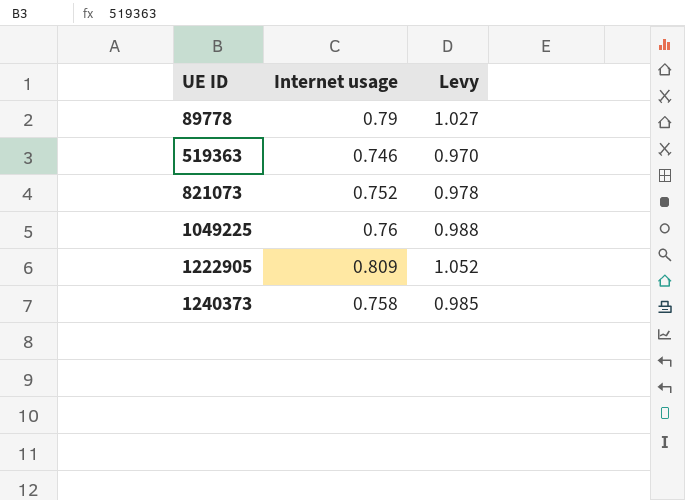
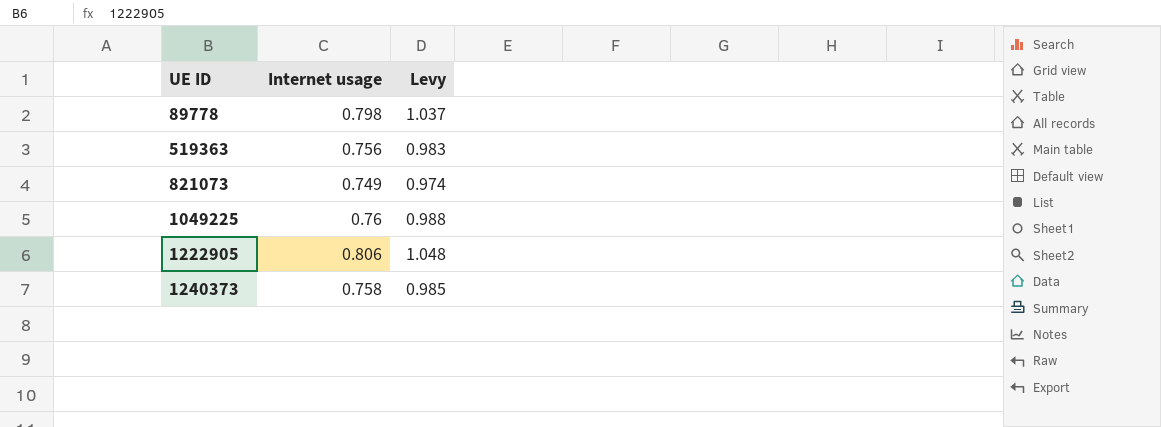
89778 | Internet usage: 0.79 -> 0.798
89778 | Levy: 1.027 -> 1.037
519363 | Internet usage: 0.746 -> 0.756
519363 | Levy: 0.970 -> 0.983
821073 | Internet usage: 0.752 -> 0.749
821073 | Levy: 0.978 -> 0.974
1222905 | Internet usage: 0.809 -> 0.806
1222905 | Levy: 1.052 -> 1.048

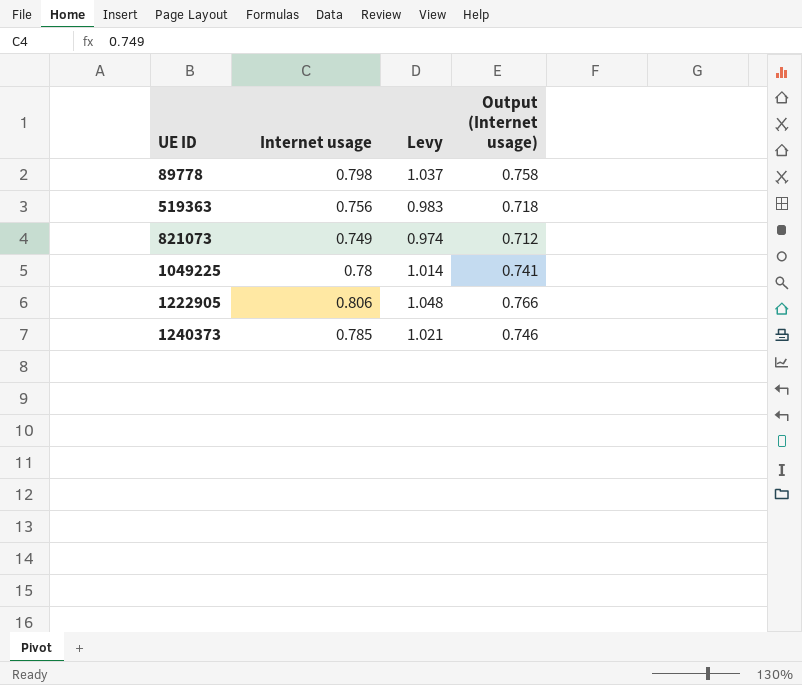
column Output (Internet usage) | formula: none -> [Internet usage] * 0.95
1049225 | Internet usage: 0.76 -> 0.78
1049225 | Levy: 0.988 -> 1.014
1240373 | Internet usage: 0.758 -> 0.785
1240373 | Levy: 0.985 -> 1.021

